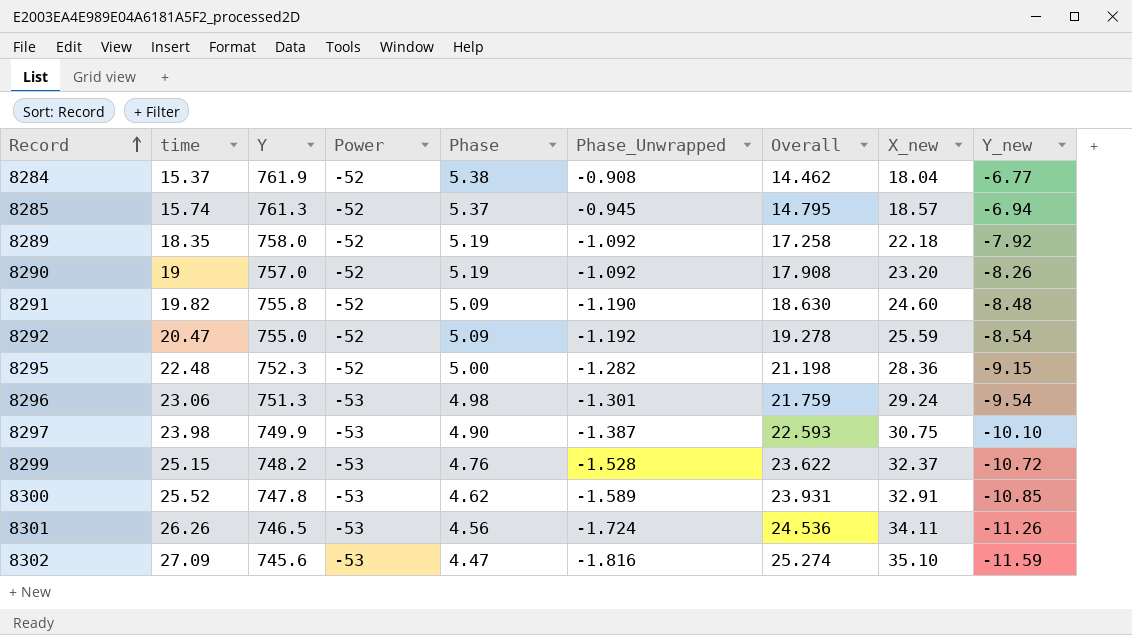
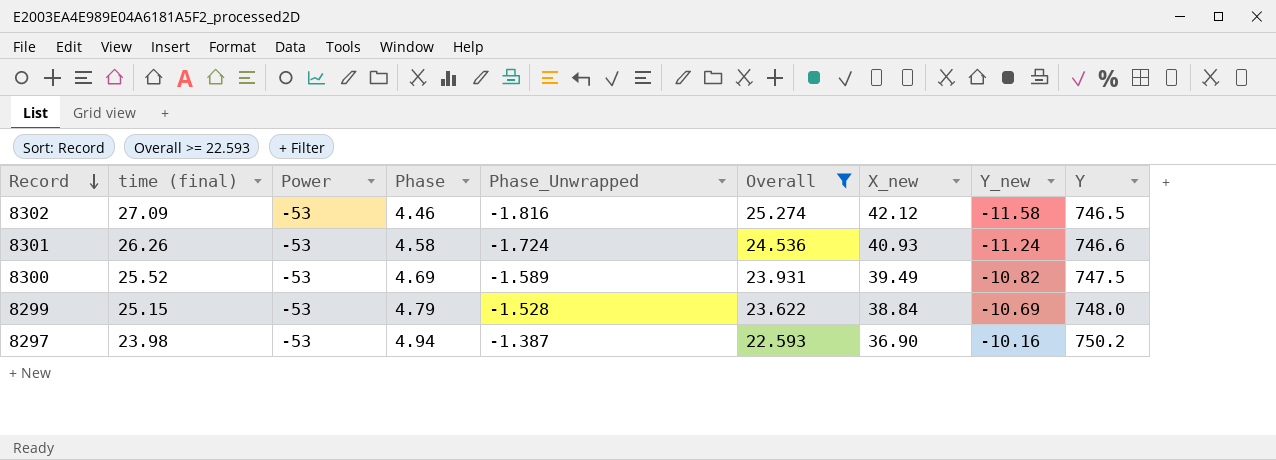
filter: none -> Overall >= 22.593
row order: Record ascending -> Record descending
column name: time -> time (final)
column Y | position: 3 -> 9
8302 | Phase: 4.47 -> 4.46
8302 | X_new: 35.10 -> 42.12
8302 | Y_new: -11.59 -> -11.58
8302 | Y: 745.6 -> 746.5
8301 | Phase: 4.56 -> 4.58
8301 | X_new: 34.11 -> 40.93
8301 | Y_new: -11.26 -> -11.24
8301 | Y: 746.5 -> 746.6
8300 | Phase: 4.62 -> 4.69
8300 | X_new: 32.91 -> 39.49
8300 | Y_new: -10.85 -> -10.82
8300 | Y: 747.8 -> 747.5
8299 | Phase: 4.76 -> 4.79
8299 | X_new: 32.37 -> 38.84
8299 | Y_new: -10.72 -> -10.69
8299 | Y: 748.2 -> 748.0
8297 | Phase: 4.90 -> 4.94
8297 | X_new: 30.75 -> 36.90
8297 | Y_new: -10.10 -> -10.16
8297 | Y: 749.9 -> 750.2

